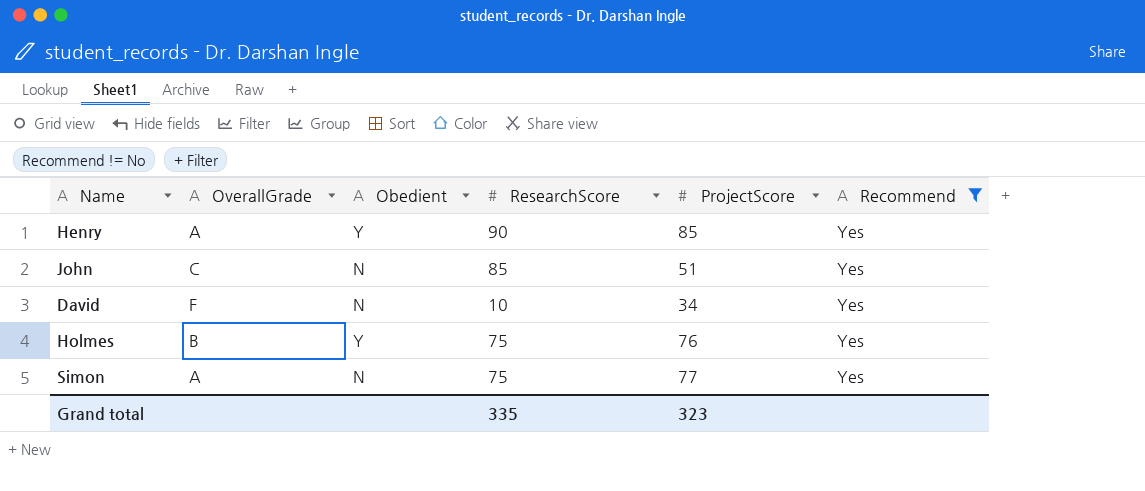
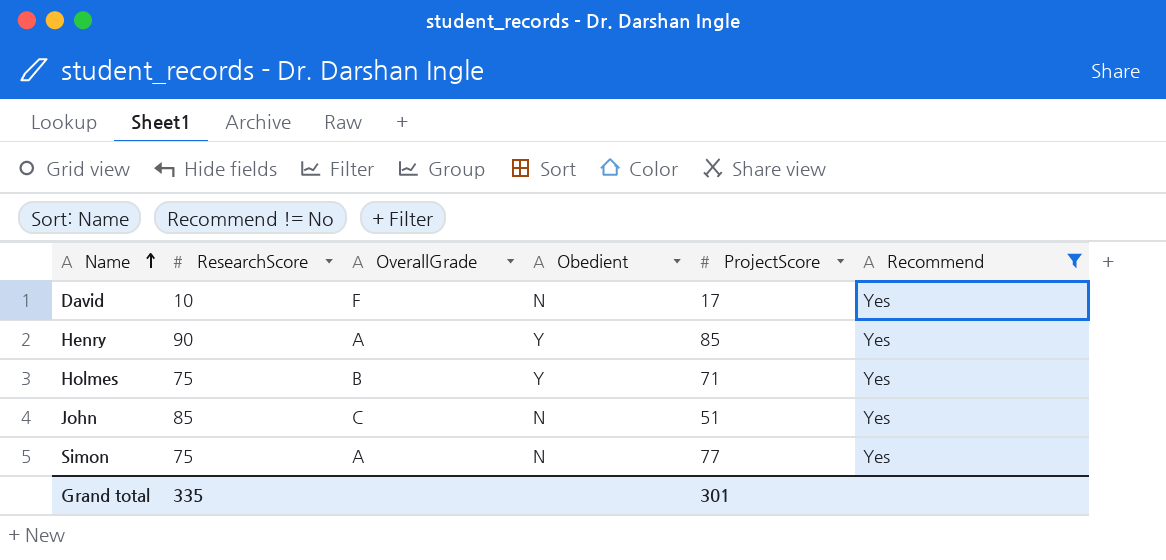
row order: none -> Name ascending
column ResearchScore | position: 4 -> 2
David | ProjectScore: 34 -> 17
Holmes | ProjectScore: 76 -> 71
Grand total | ProjectScore: 323 -> 301

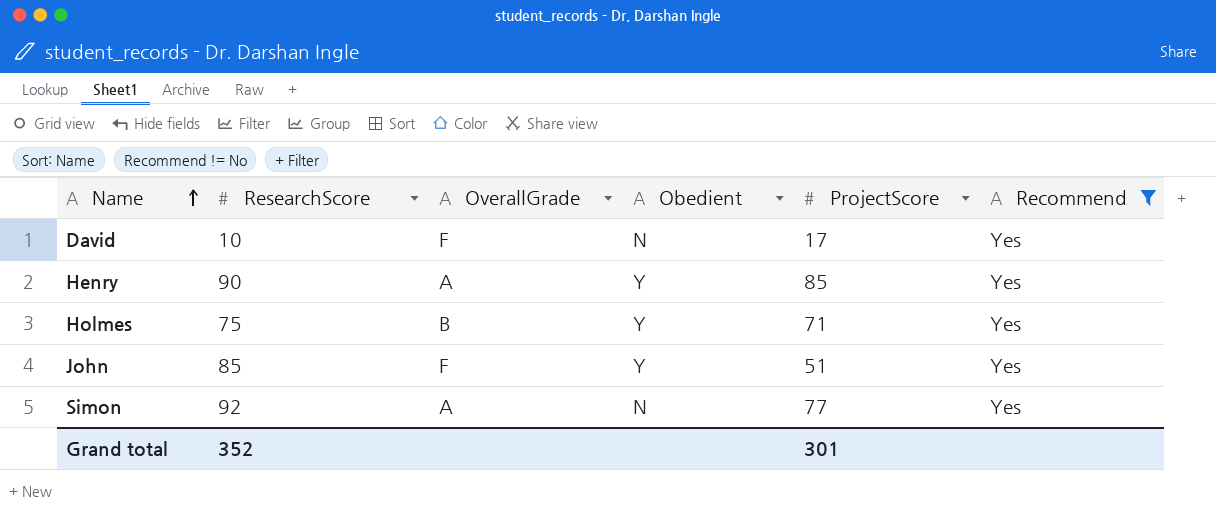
John | OverallGrade: C -> F
John | Obedient: N -> Y
Simon | ResearchScore: 75 -> 92
Grand total | ResearchScore: 335 -> 352

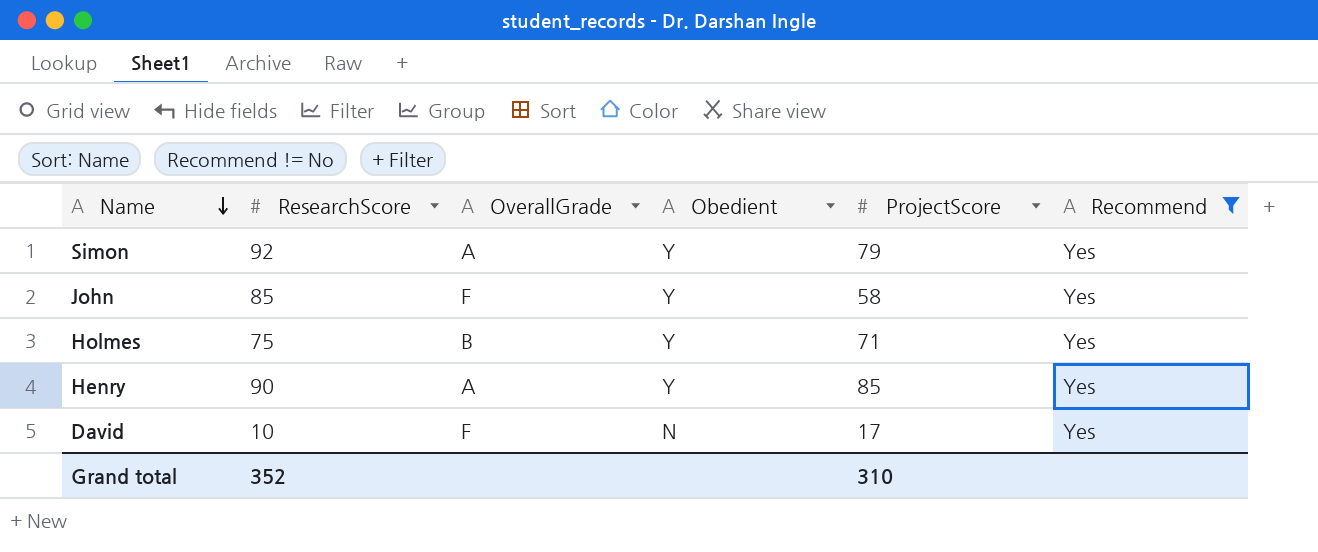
row order: Name ascending -> Name descending
Simon | Obedient: N -> Y
Simon | ProjectScore: 77 -> 79
John | ProjectScore: 51 -> 58
Grand total | ProjectScore: 301 -> 310

